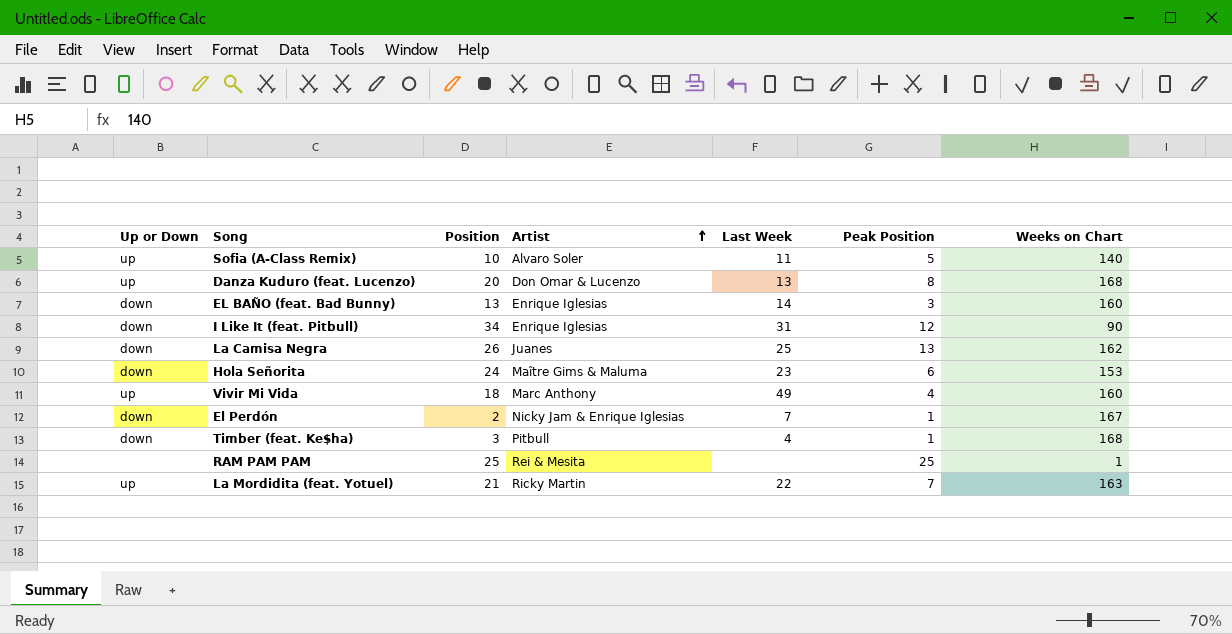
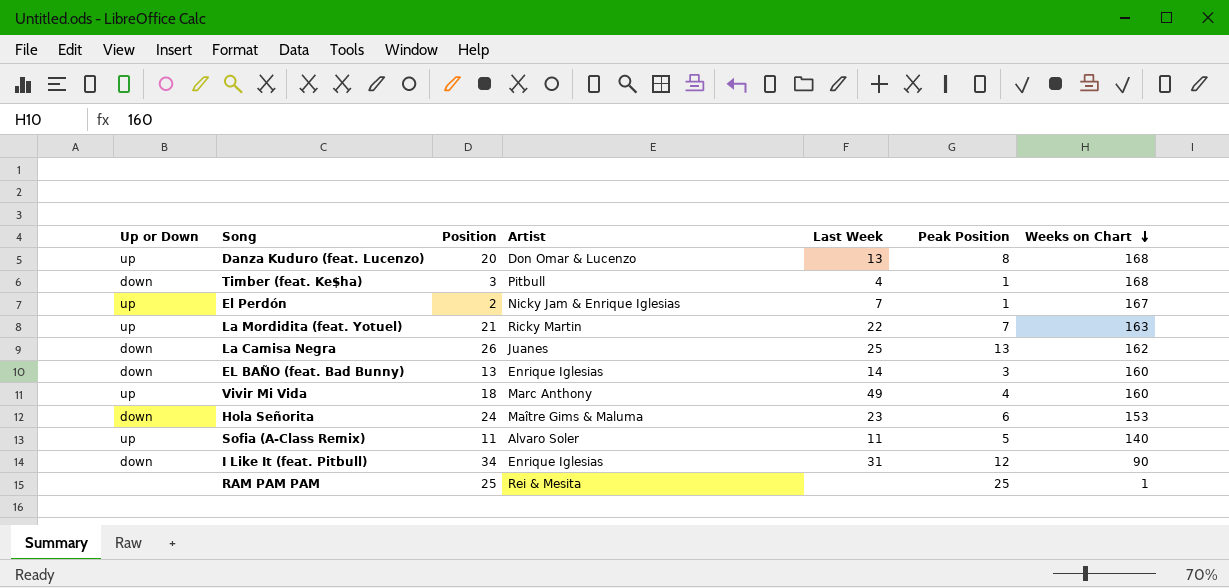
row order: Artist ascending -> Weeks on Chart descending
El Perdón | Up or Down: down -> up
Sofia (A-Class Remix) | Position: 10 -> 11

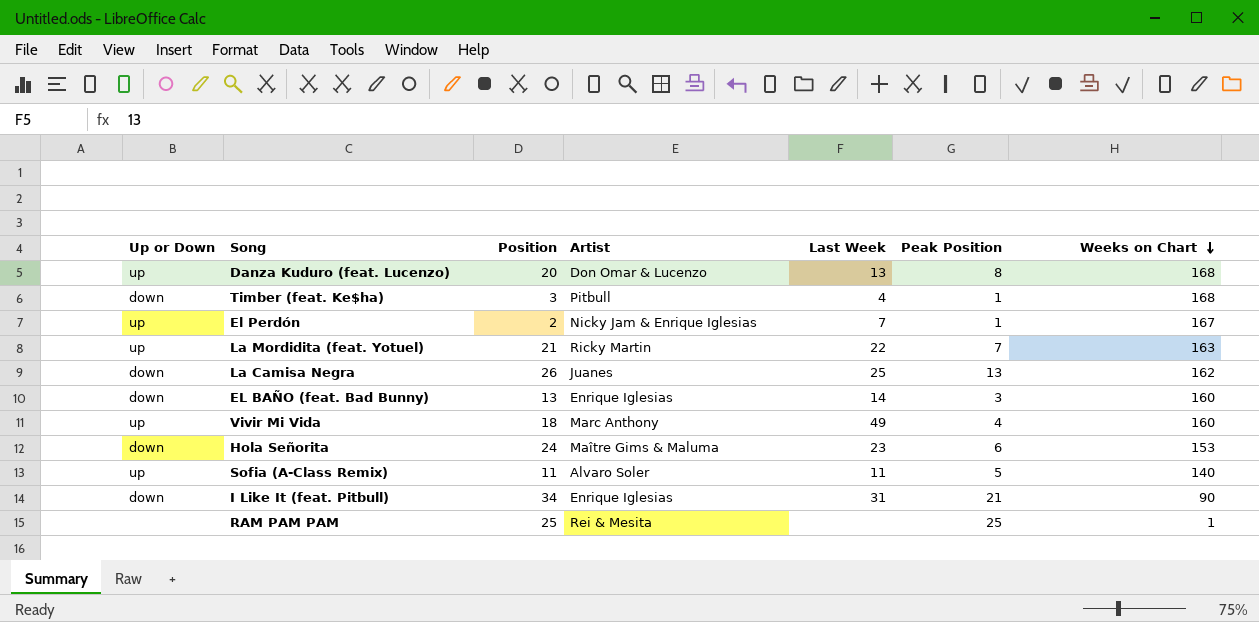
I Like It (feat. Pitbull) | Peak Position: 12 -> 21

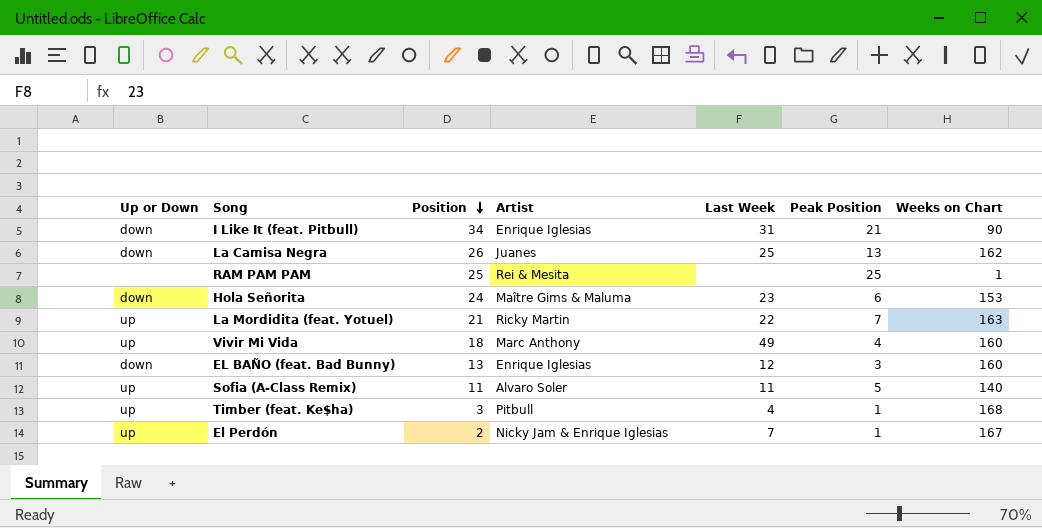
row order: Weeks on Chart descending -> Position descending
row Danza Kuduro (feat. Lucenzo): up | 20 | Don Omar & Lucenzo | 13 | 8 | 168 -> none
EL BAÑO (feat. Bad Bunny) | Last Week: 14 -> 12
Timber (feat. Ke$ha) | Up or Down: down -> up

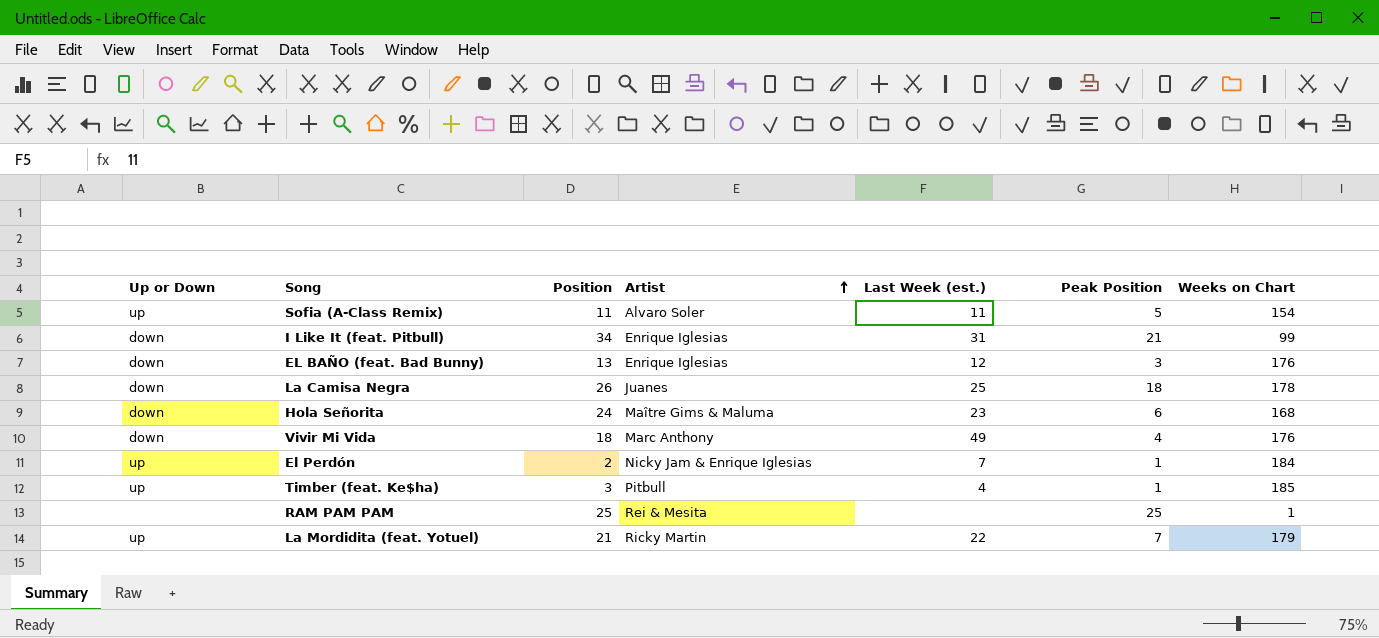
row order: Position descending -> Artist ascending
column name: Last Week -> Last Week (est.)
Sofia (A-Class Remix) | Weeks on Chart: 140 -> 154
I Like It (feat. Pitbull) | Weeks on Chart: 90 -> 99
EL BAÑO (feat. Bad Bunny) | Weeks on Chart: 160 -> 176
La Camisa Negra | Peak Position: 13 -> 18
La Camisa Negra | Weeks on Chart: 162 -> 178
Hola Señorita | Weeks on Chart: 153 -> 168
Vivir Mi Vida | Up or Down: up -> down
Vivir Mi Vida | Weeks on Chart: 160 -> 176
El Perdón | Weeks on Chart: 167 -> 184
Timber (feat. Ke$ha) | Weeks on Chart: 168 -> 185
La Mordidita (feat. Yotuel) | Weeks on Chart: 163 -> 179

